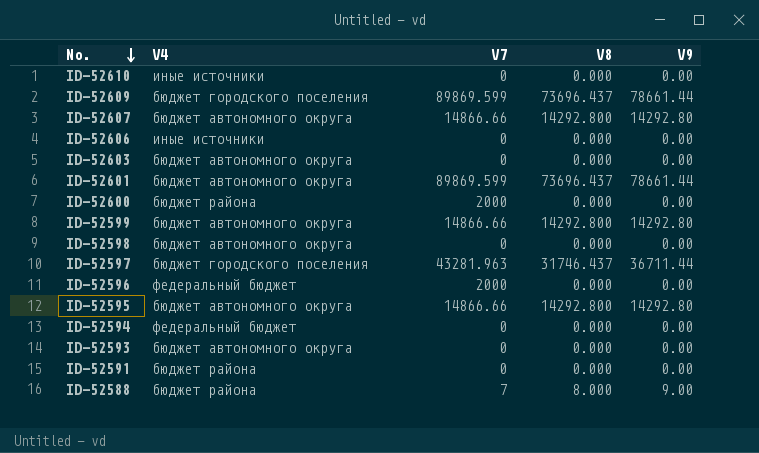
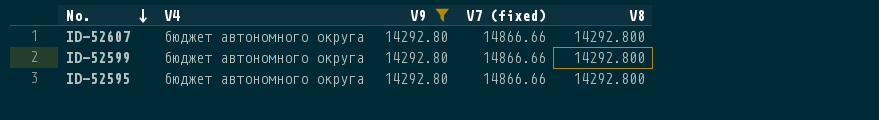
filter: none -> V9 = 14292.80
column V9 | position: 5 -> 3
column name: V7 -> V7 (fixed)

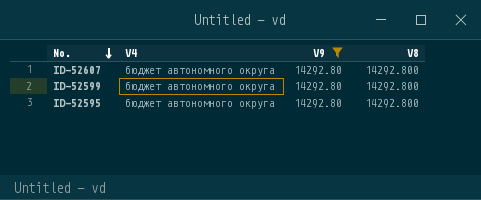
column V7 (fixed) | position: 4 -> none

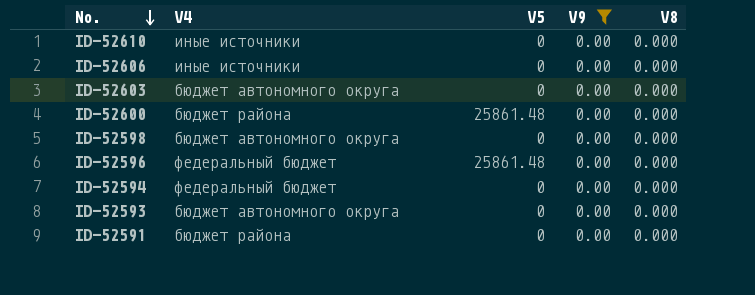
filter: V9 = 14292.80 -> V9 = 0.00
column V5 | position: none -> 3

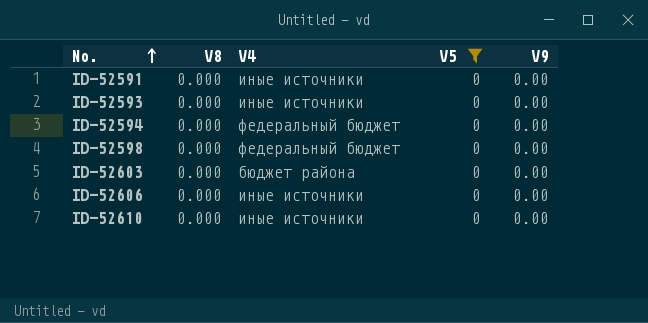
filter: V9 = 0.00 -> V5 = 0
row order: No. descending -> No. ascending
column V8 | position: 5 -> 2
ID-52591 | V4: бюджет района -> иные источники
ID-52593 | V4: бюджет автономного округа -> иные источники
ID-52598 | V4: бюджет автономного округа -> федеральный бюджет
ID-52603 | V4: бюджет автономного округа -> бюджет района

